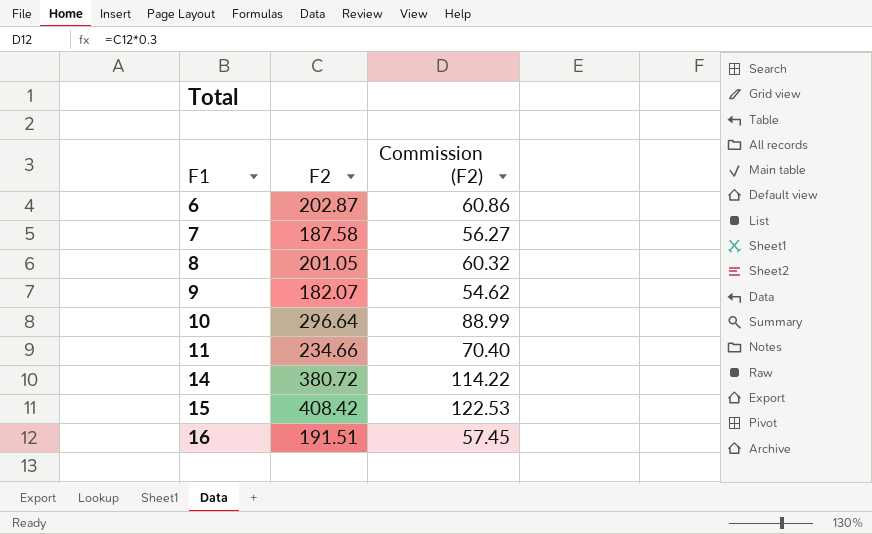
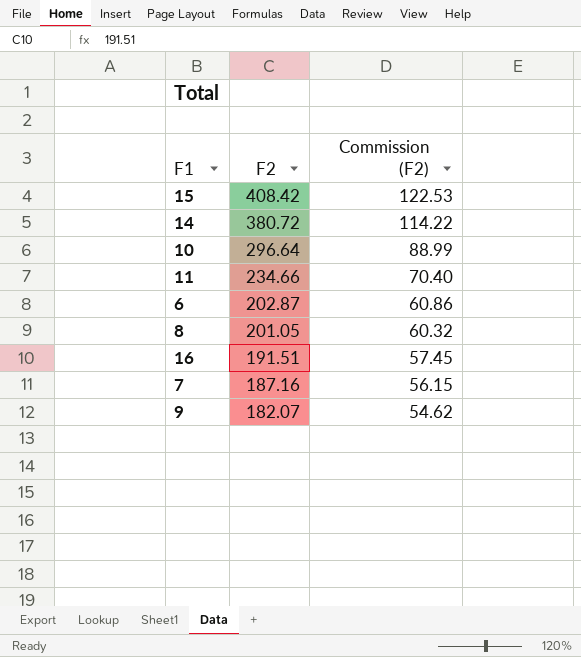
row order: F1 ascending -> F2 descending
7 | F2: 187.58 -> 187.16
7 | Commission (F2): 56.27 -> 56.15

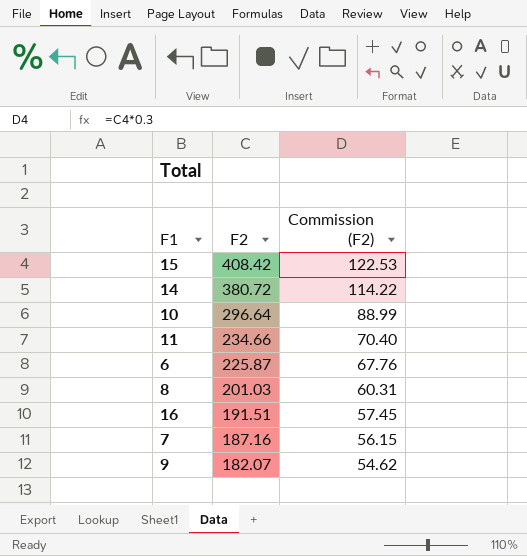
6 | F2: 202.87 -> 225.87
6 | Commission (F2): 60.86 -> 67.76
8 | F2: 201.05 -> 201.03
8 | Commission (F2): 60.32 -> 60.31

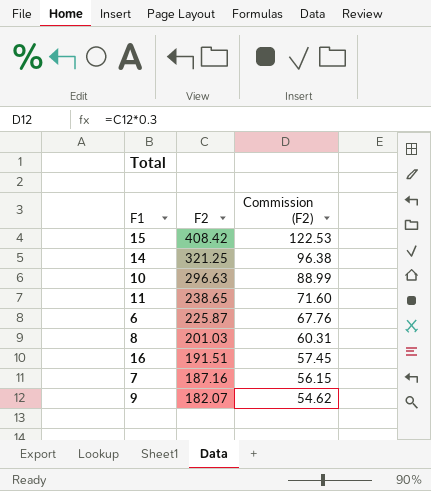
14 | F2: 380.72 -> 321.25
14 | Commission (F2): 114.22 -> 96.38
10 | F2: 296.64 -> 296.63
11 | F2: 234.66 -> 238.65
11 | Commission (F2): 70.40 -> 71.60

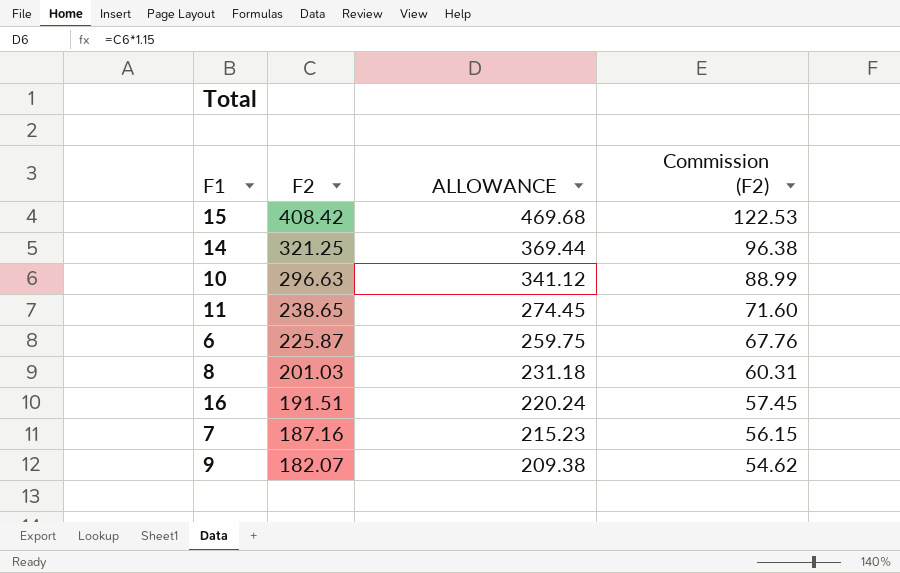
column ALLOWANCE | formula: none -> [F2] * 1.15

